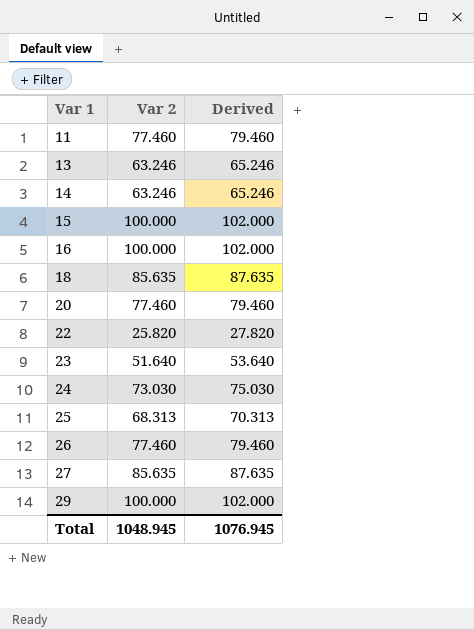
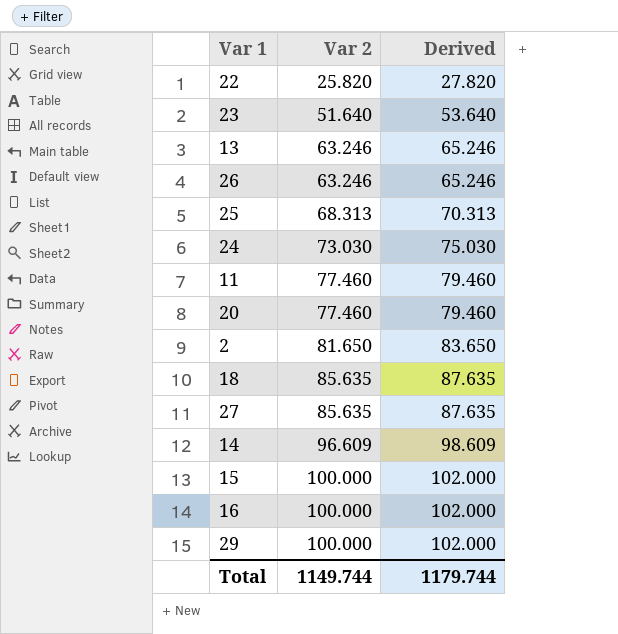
row order: Var 1 ascending -> Var 2 ascending
26 | Var 2: 77.460 -> 63.246
26 | Derived: 79.460 -> 65.246
row 2: none -> 81.650 | 83.650
14 | Var 2: 63.246 -> 96.609
14 | Derived: 65.246 -> 98.609
Total | Var 2: 1048.945 -> 1149.744
Total | Derived: 1076.945 -> 1179.744

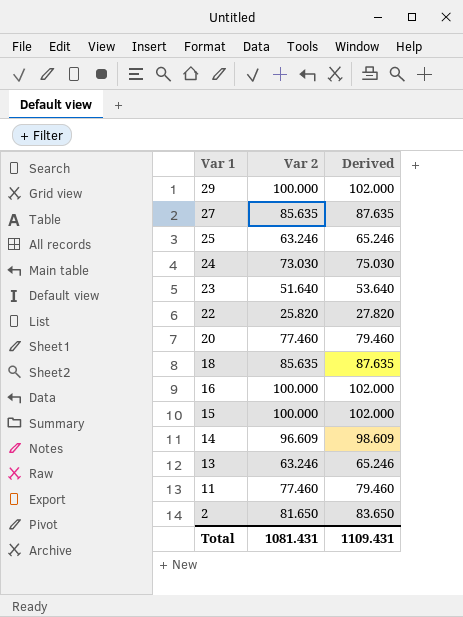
row order: Var 2 ascending -> Var 1 descending
row 26: 63.246 | 65.246 -> none
25 | Var 2: 68.313 -> 63.246
25 | Derived: 70.313 -> 65.246
Total | Var 2: 1149.744 -> 1081.431
Total | Derived: 1179.744 -> 1109.431

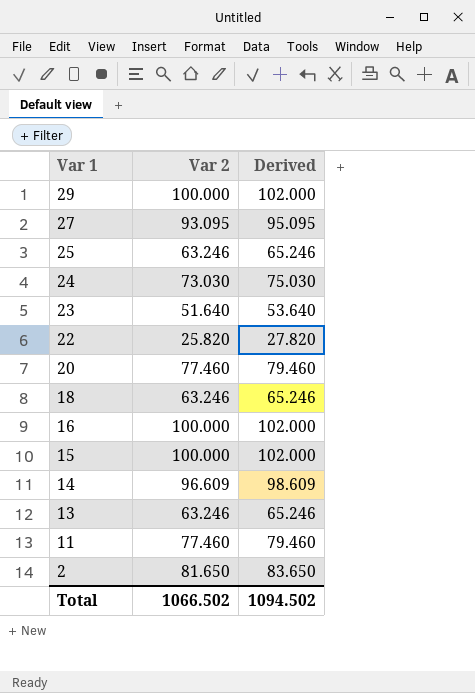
27 | Var 2: 85.635 -> 93.095
27 | Derived: 87.635 -> 95.095
18 | Var 2: 85.635 -> 63.246
18 | Derived: 87.635 -> 65.246
Total | Var 2: 1081.431 -> 1066.502
Total | Derived: 1109.431 -> 1094.502

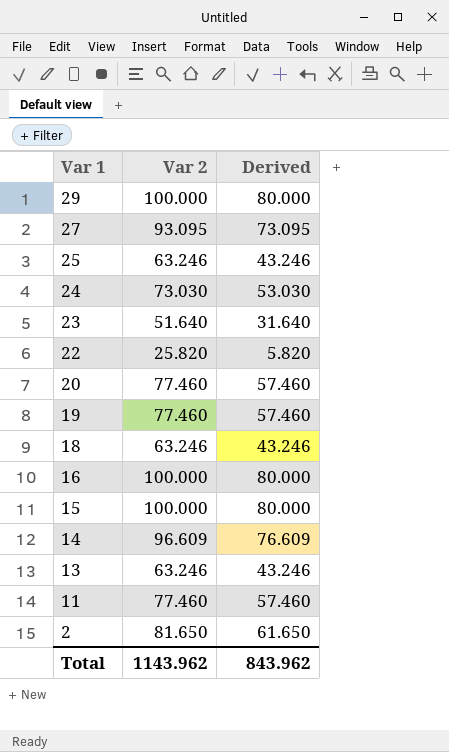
column Derived | formula: [Var 2] + 2 -> [Var 2] - 20
row 19: none -> 77.460 | 57.460
Total | Var 2: 1066.502 -> 1143.962
Total | Derived: 1094.502 -> 843.962

